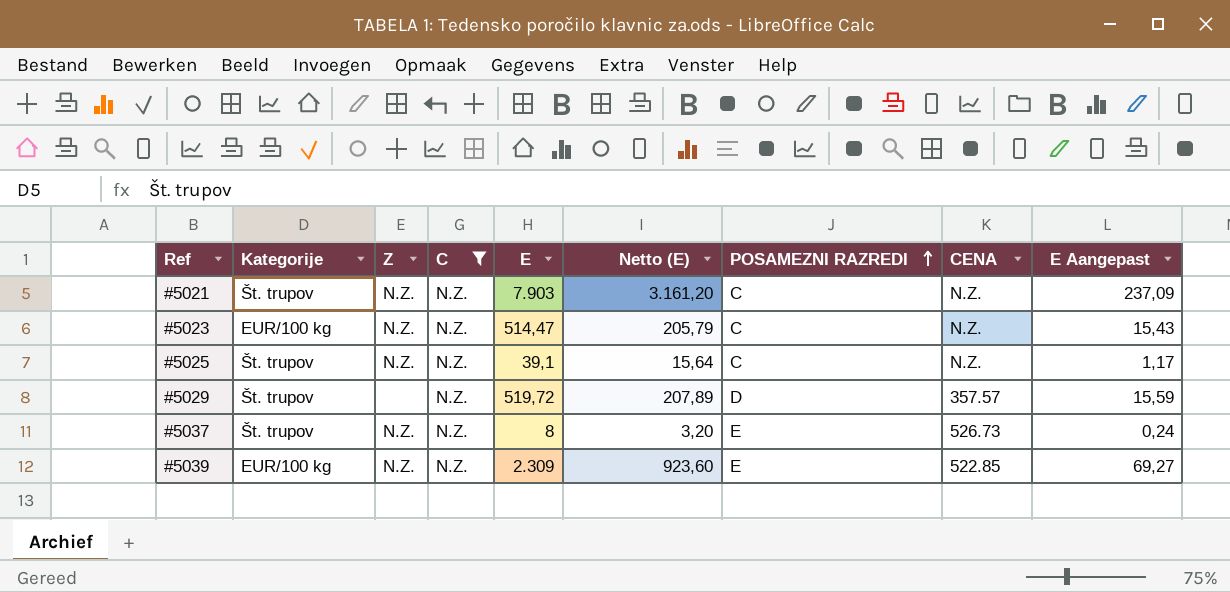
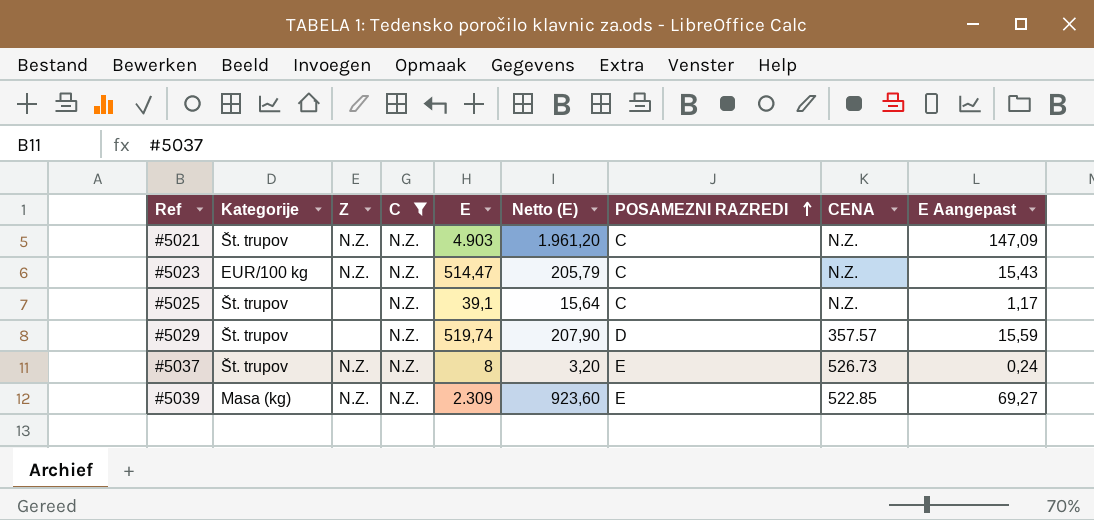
#5021 | E: 7.903 -> 4.903
#5021 | Netto (E): 3.161,20 -> 1.961,20
#5021 | E Aangepast: 237,09 -> 147,09
#5025 | Z: N.Z. -> none
#5029 | E: 519,72 -> 519,74
#5029 | Netto (E): 207,89 -> 207,90
#5039 | Kategorije: EUR/100 kg -> Masa (kg)

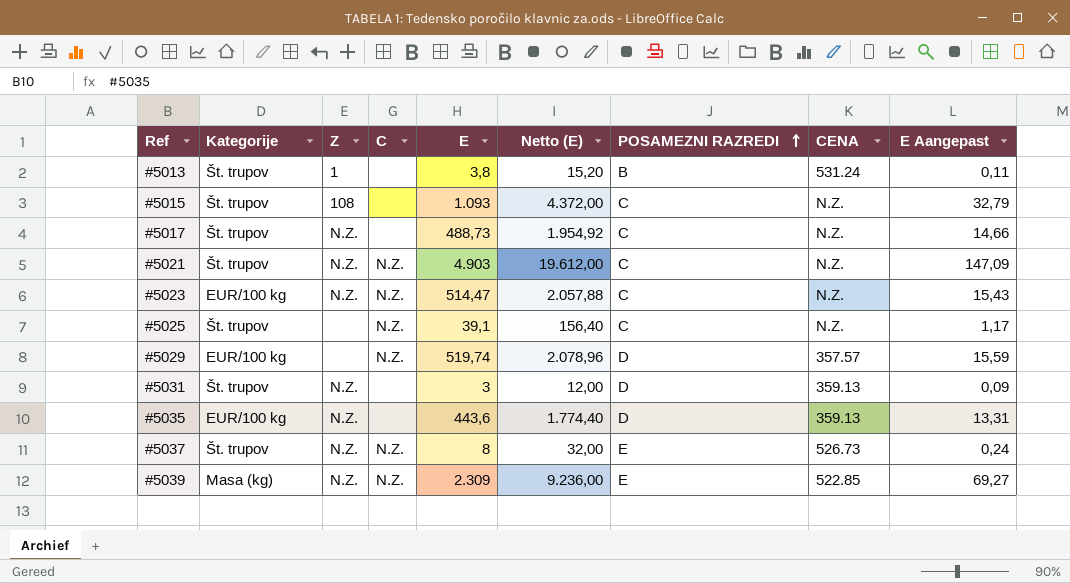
filter: C = N.Z. -> none
column Netto (E) | formula: [E] * 0,4 -> [E] * 4
#5029 | Kategorije: Št. trupov -> EUR/100 kg

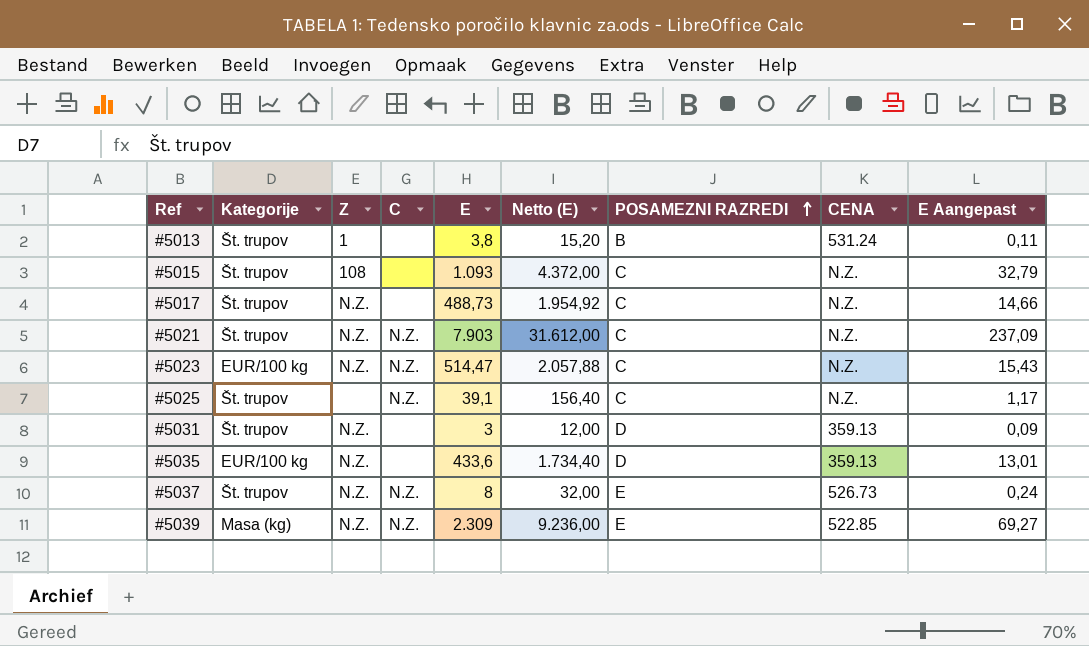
row #5029: EUR/100 kg | none | N.Z. | 519,74 | 2.078,96 | D | 357.57 | 15,59 -> none
#5021 | E: 4.903 -> 7.903
#5021 | Netto (E): 19.612,00 -> 31.612,00
#5021 | E Aangepast: 147,09 -> 237,09
#5035 | E: 443,6 -> 433,6
#5035 | Netto (E): 1.774,40 -> 1.734,40
#5035 | E Aangepast: 13,31 -> 13,01

